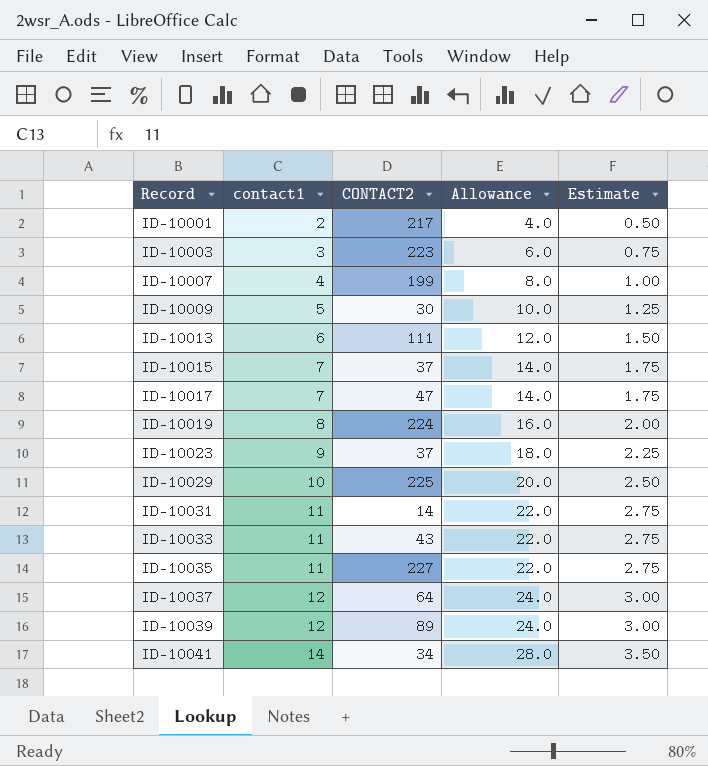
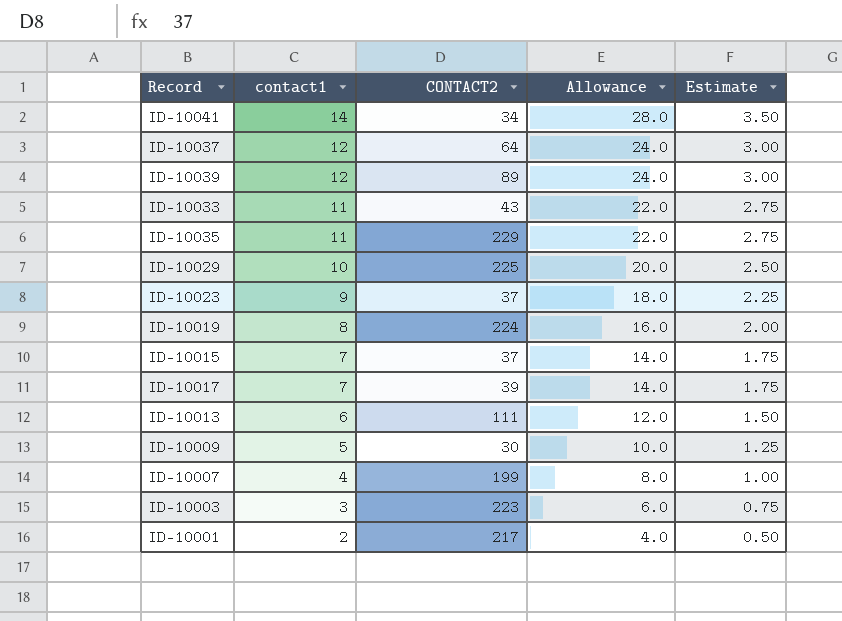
row order: Record ascending -> contact1 descending
row ID-10031: 11 | 14 | 22.0 | 2.75 -> none
ID-10035 | CONTACT2: 227 -> 229
ID-10017 | CONTACT2: 47 -> 39

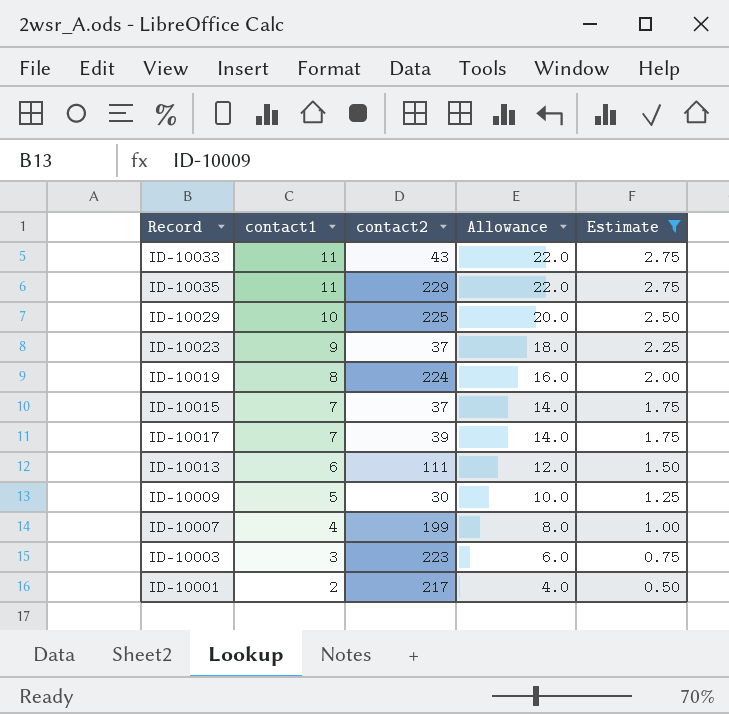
filter: none -> Estimate <= 2.75
column name: CONTACT2 -> contact2

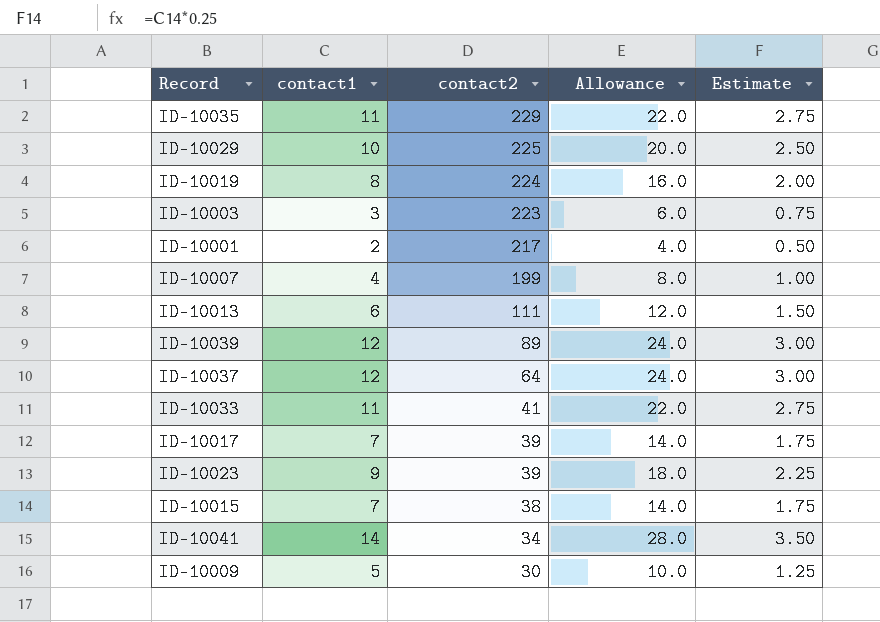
filter: Estimate <= 2.75 -> none
row order: contact1 descending -> contact2 descending
ID-10033 | contact2: 43 -> 41
ID-10023 | contact2: 37 -> 39
ID-10015 | contact2: 37 -> 38

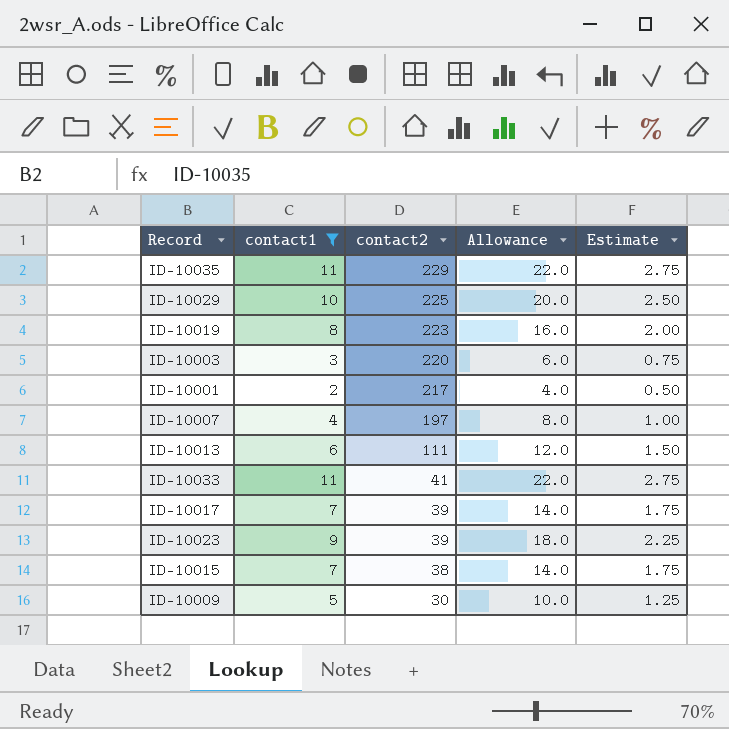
filter: none -> contact1 <= 11
ID-10019 | contact2: 224 -> 223
ID-10003 | contact2: 223 -> 220
ID-10007 | contact2: 199 -> 197

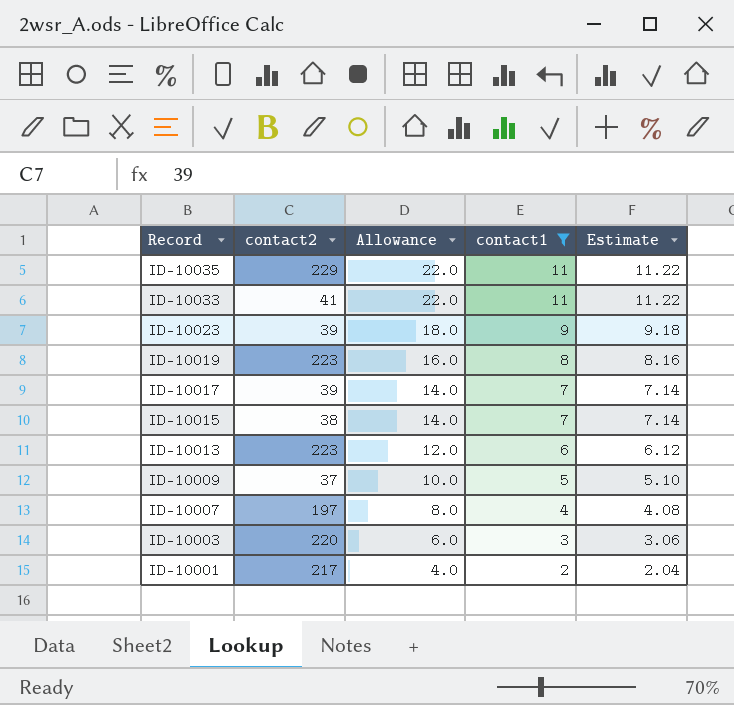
row order: contact2 descending -> Record descending
column contact1 | position: 2 -> 4
column Estimate | formula: [contact1] * 0.25 -> [contact1] * 1.02
row ID-10029: 10 | 225 | 20.0 | 2.50 -> none
ID-10013 | contact2: 111 -> 223
ID-10009 | contact2: 30 -> 37

